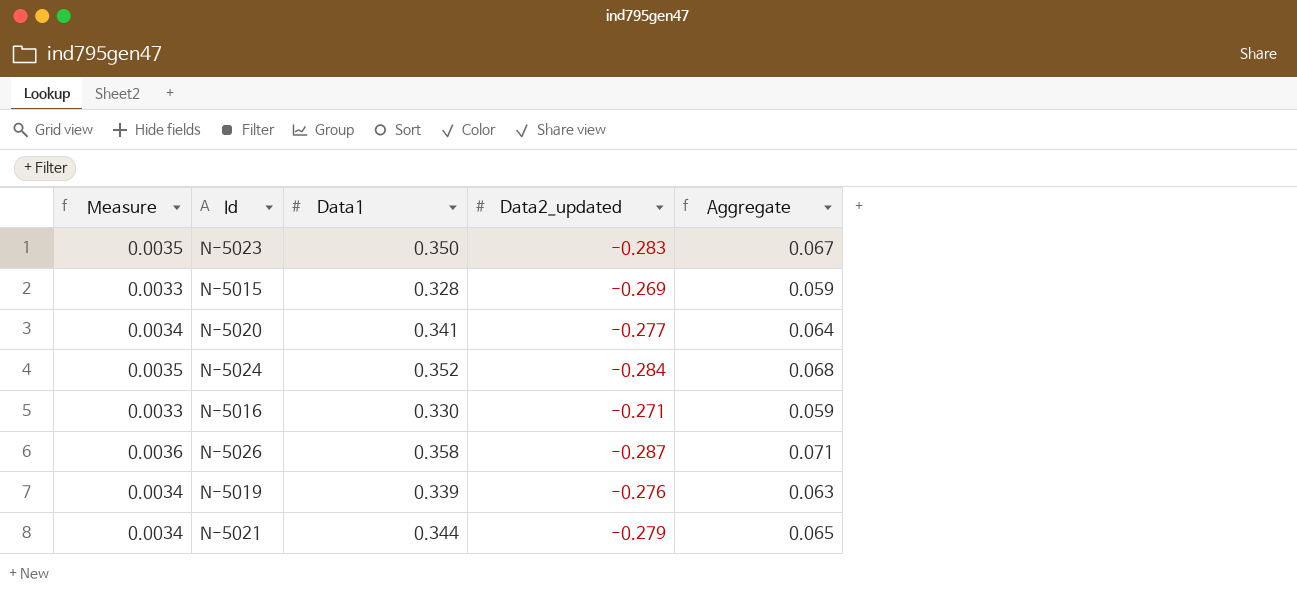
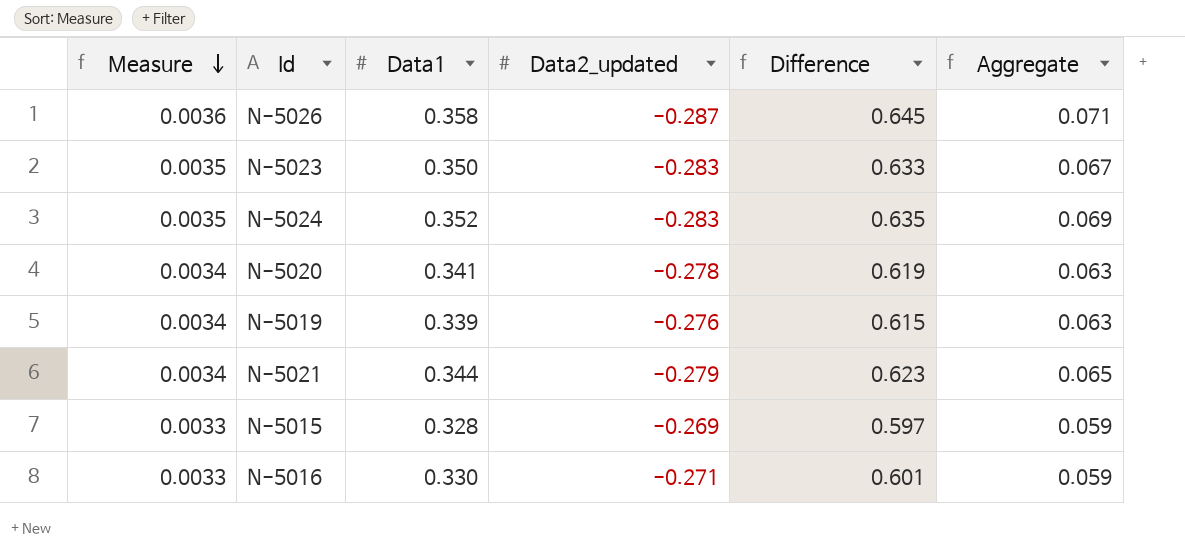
row order: none -> Measure descending
column Difference | formula: none -> [Data1] - [Data2_updated]
N-5024 | Data2_updated: -0.284 -> -0.283
N-5024 | Aggregate: 0.068 -> 0.069
N-5020 | Data2_updated: -0.277 -> -0.278
N-5020 | Aggregate: 0.064 -> 0.063

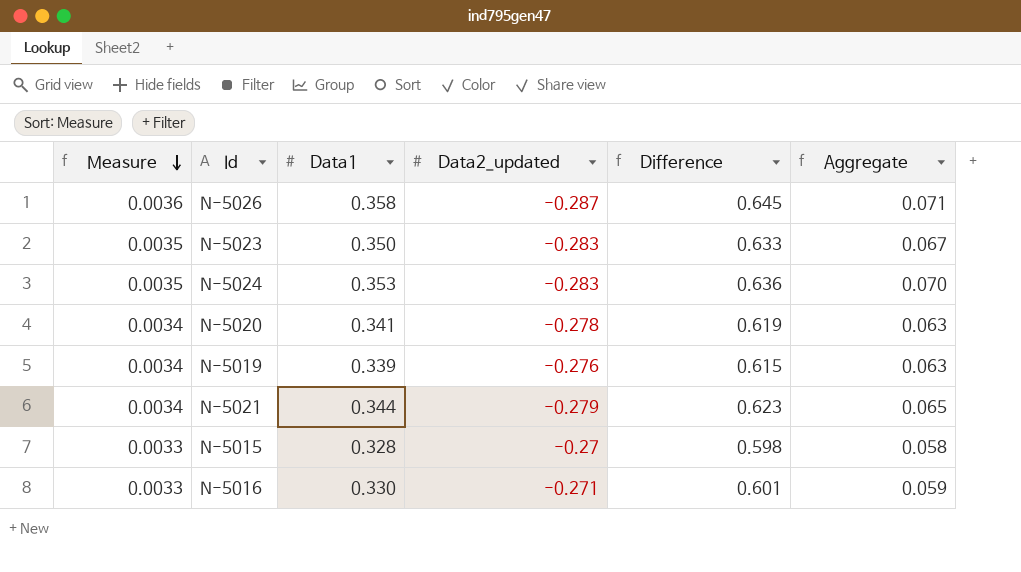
N-5024 | Data1: 0.352 -> 0.353
N-5024 | Difference: 0.635 -> 0.636
N-5024 | Aggregate: 0.069 -> 0.070
N-5015 | Data2_updated: -0.269 -> -0.27
N-5015 | Difference: 0.597 -> 0.598
N-5015 | Aggregate: 0.059 -> 0.058

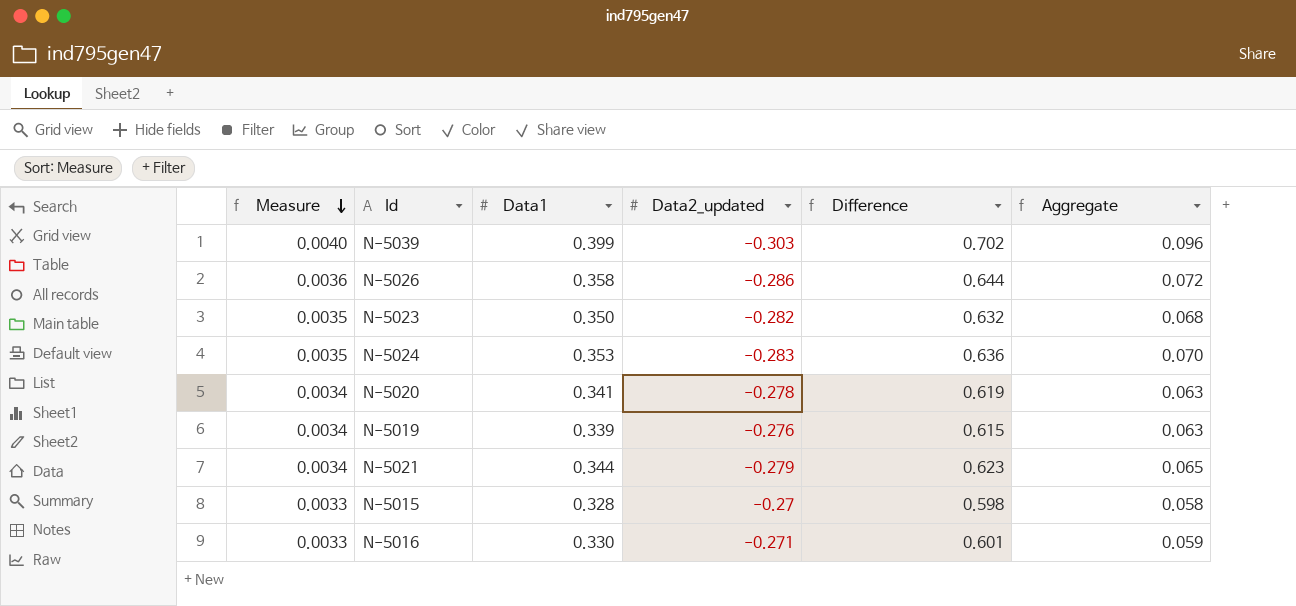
row N-5039: none -> 0.0040 | 0.399 | -0.303 | 0.702 | 0.096
N-5026 | Data2_updated: -0.287 -> -0.286
N-5026 | Difference: 0.645 -> 0.644
N-5026 | Aggregate: 0.071 -> 0.072
N-5023 | Data2_updated: -0.283 -> -0.282
N-5023 | Difference: 0.633 -> 0.632
N-5023 | Aggregate: 0.067 -> 0.068

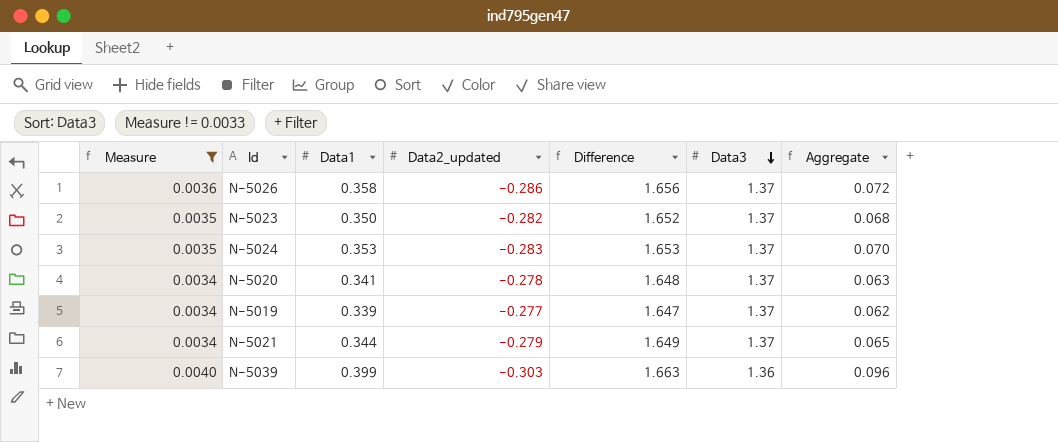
filter: none -> Measure != 0.0033
row order: Measure descending -> Data3 descending
column Difference | formula: [Data1] - [Data2_updated] -> [Data3] - [Data2_updated]
column Data3 | position: none -> 6
N-5019 | Data2_updated: -0.276 -> -0.277
N-5019 | Aggregate: 0.063 -> 0.062

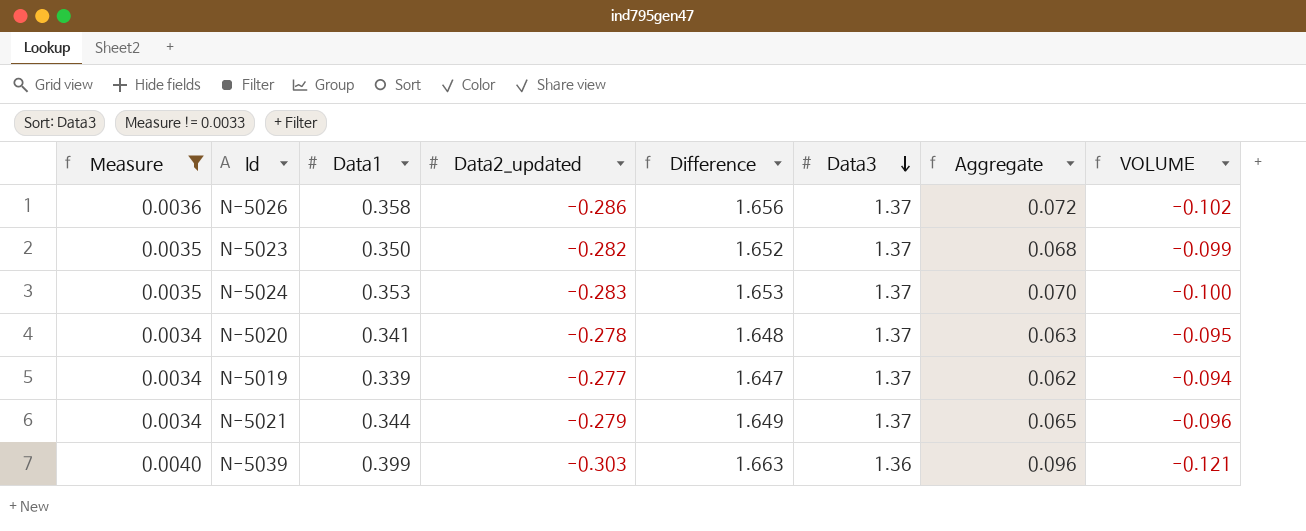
column VOLUME | formula: none -> [Data1] * [Data2_updated]

